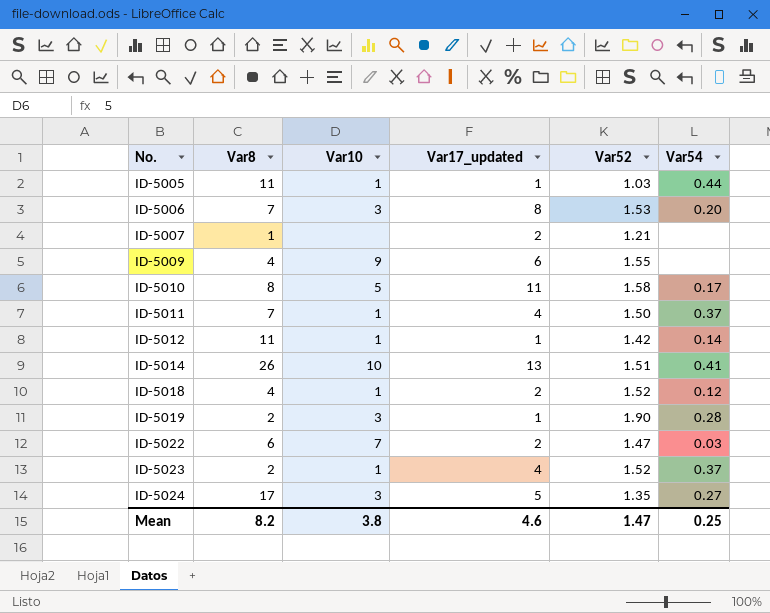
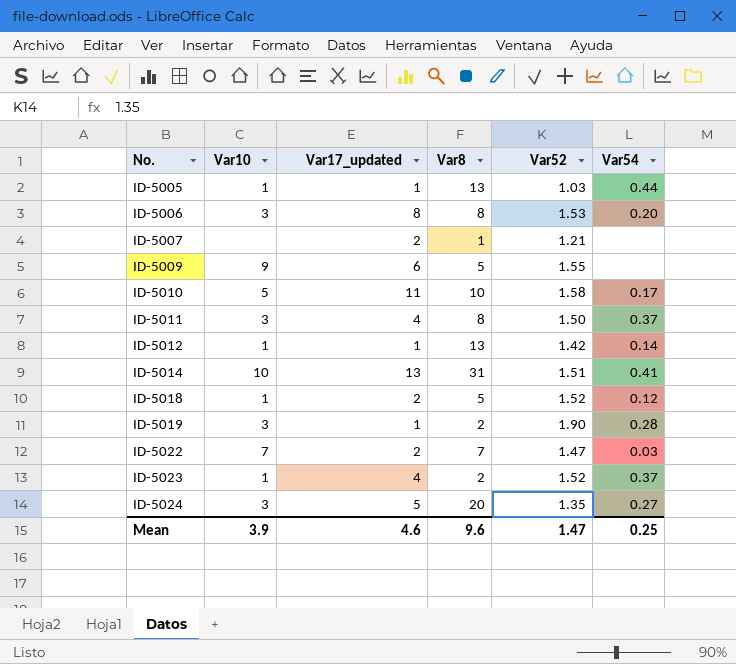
column Var8 | position: 2 -> 4
ID-5005 | Var8: 11 -> 13
ID-5006 | Var8: 7 -> 8
ID-5009 | Var8: 4 -> 5
ID-5010 | Var8: 8 -> 10
ID-5011 | Var10: 1 -> 3
ID-5011 | Var8: 7 -> 8
ID-5012 | Var8: 11 -> 13
ID-5014 | Var8: 26 -> 31
ID-5018 | Var8: 4 -> 5
ID-5022 | Var8: 6 -> 7
ID-5024 | Var8: 17 -> 20
Mean | Var10: 3.8 -> 3.9
Mean | Var8: 8.2 -> 9.6

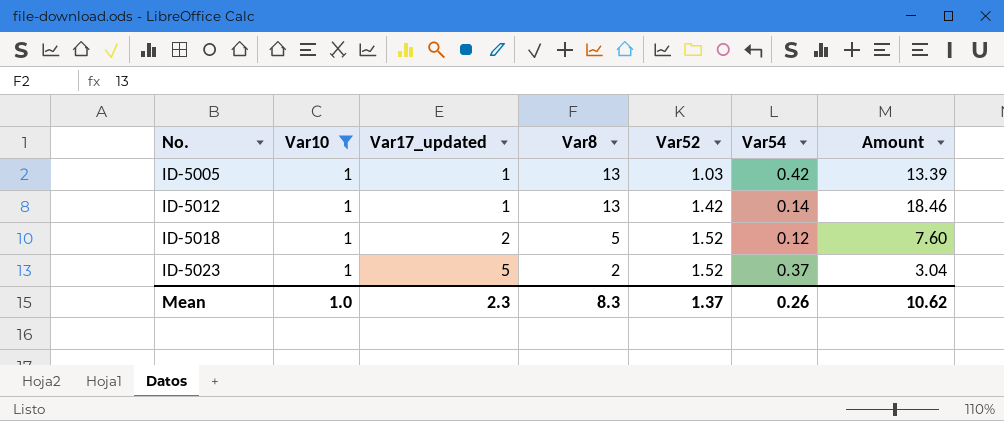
filter: none -> Var10 = 1
column Amount | formula: none -> [Var8] * [Var52]
ID-5005 | Var54: 0.44 -> 0.42
ID-5023 | Var17_updated: 4 -> 5
Mean | Var10: 3.9 -> 1.0
Mean | Var17_updated: 4.6 -> 2.3
Mean | Var8: 9.6 -> 8.3
Mean | Var52: 1.47 -> 1.37
Mean | Var54: 0.25 -> 0.26

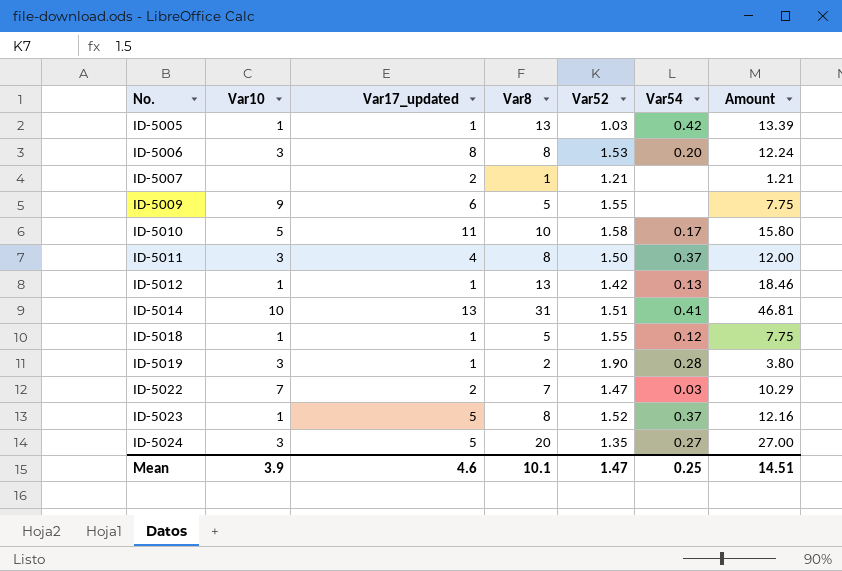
filter: Var10 = 1 -> none
ID-5012 | Var54: 0.14 -> 0.13
ID-5018 | Var17_updated: 2 -> 1
ID-5018 | Var52: 1.52 -> 1.55
ID-5018 | Amount: 7.60 -> 7.75
ID-5023 | Var8: 2 -> 8
ID-5023 | Amount: 3.04 -> 12.16
Mean | Var10: 1.0 -> 3.9
Mean | Var17_updated: 2.3 -> 4.6
Mean | Var8: 8.3 -> 10.1
Mean | Var52: 1.37 -> 1.47
Mean | Var54: 0.26 -> 0.25
Mean | Amount: 10.62 -> 14.51

